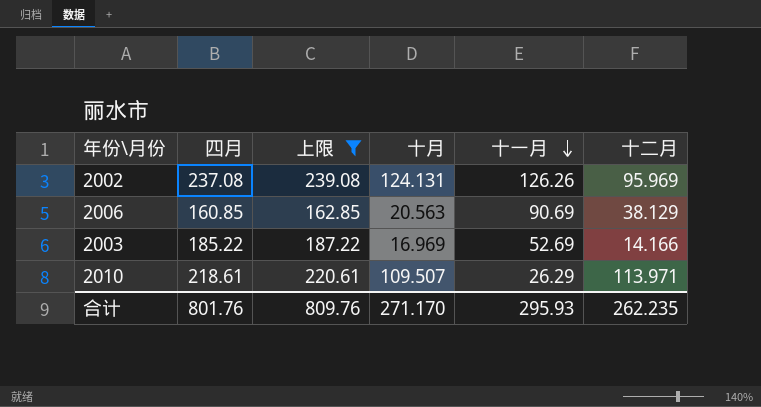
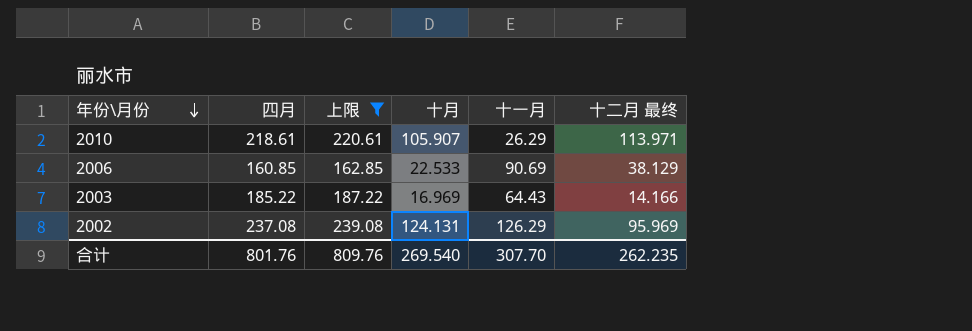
row order: 十一月 descending -> 年份\月份 descending
column name: 十二月 -> 十二月 最终
2010 | 十月: 109.507 -> 105.907
2006 | 十月: 20.563 -> 22.533
2003 | 十一月: 52.69 -> 64.43
2002 | 十一月: 126.26 -> 126.29
合计 | 十月: 271.170 -> 269.540
合计 | 十一月: 295.93 -> 307.70

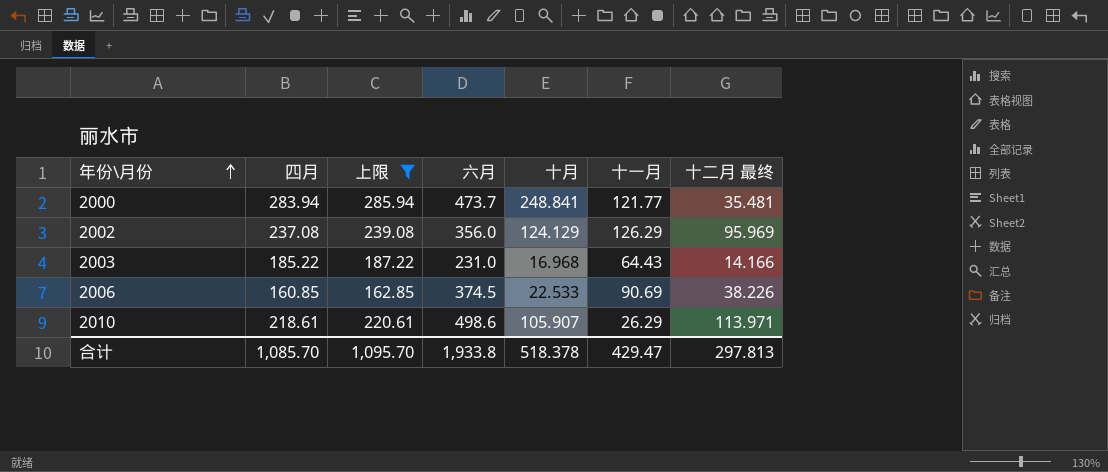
row order: 年份\月份 descending -> 年份\月份 ascending
column 六月 | position: none -> 4
row 2000: none -> 283.94 | 285.94 | 473.7 | 248.841 | 121.77 | 35.481
2002 | 十月: 124.131 -> 124.129
2003 | 十月: 16.969 -> 16.968
2006 | 十二月 最终: 38.129 -> 38.226
合计 | 四月: 801.76 -> 1,085.70
合计 | 上限: 809.76 -> 1,095.70
合计 | 十月: 269.540 -> 518.378
合计 | 十一月: 307.70 -> 429.47
合计 | 十二月 最终: 262.235 -> 297.813

